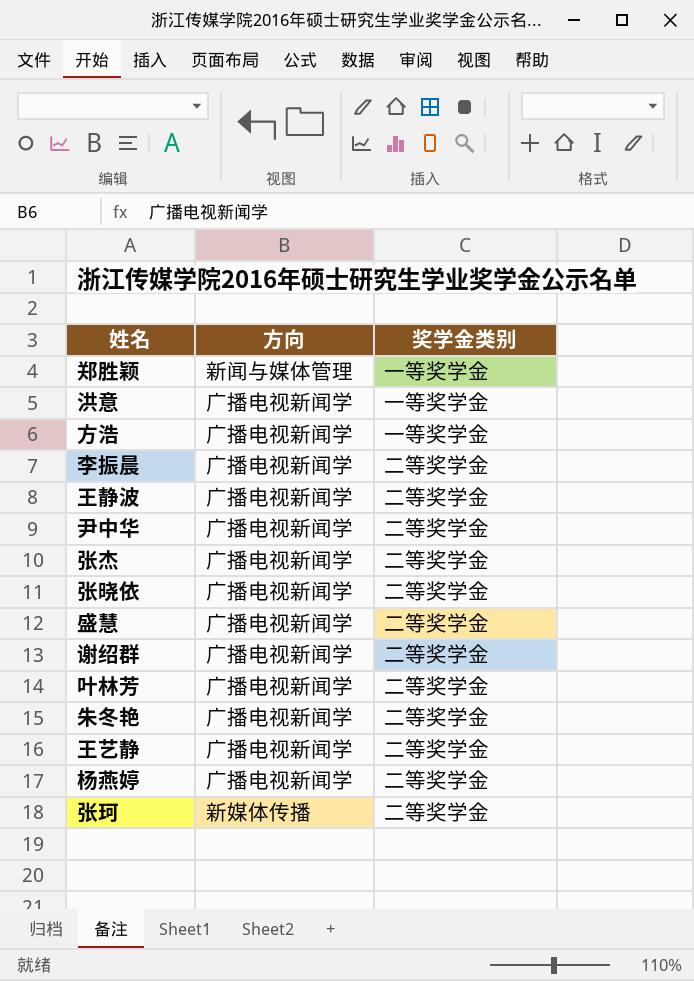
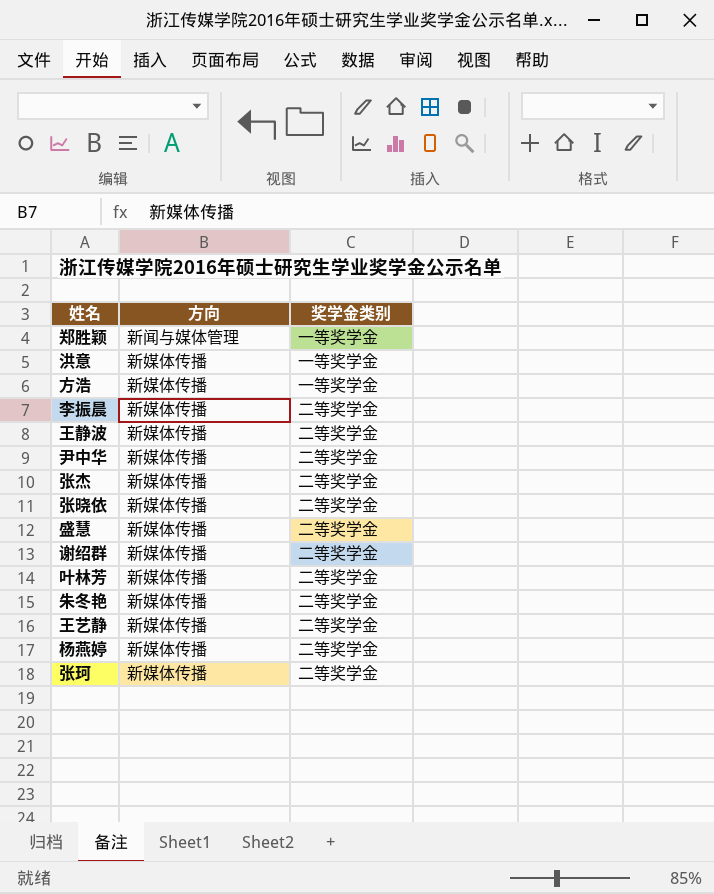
洪意 | 方向: 广播电视新闻学 -> 新媒体传播
方浩 | 方向: 广播电视新闻学 -> 新媒体传播
李振晨 | 方向: 广播电视新闻学 -> 新媒体传播
王静波 | 方向: 广播电视新闻学 -> 新媒体传播
尹中华 | 方向: 广播电视新闻学 -> 新媒体传播
张杰 | 方向: 广播电视新闻学 -> 新媒体传播
张晓依 | 方向: 广播电视新闻学 -> 新媒体传播
盛慧 | 方向: 广播电视新闻学 -> 新媒体传播
谢绍群 | 方向: 广播电视新闻学 -> 新媒体传播
叶林芳 | 方向: 广播电视新闻学 -> 新媒体传播
朱冬艳 | 方向: 广播电视新闻学 -> 新媒体传播
王艺静 | 方向: 广播电视新闻学 -> 新媒体传播
杨燕婷 | 方向: 广播电视新闻学 -> 新媒体传播

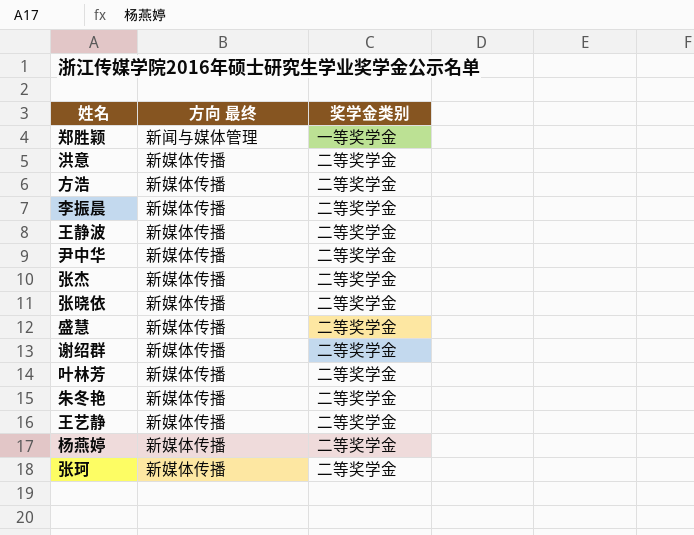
column name: 方向 -> 方向 最终
洪意 | 奖学金类别: 一等奖学金 -> 二等奖学金
方浩 | 奖学金类别: 一等奖学金 -> 二等奖学金

